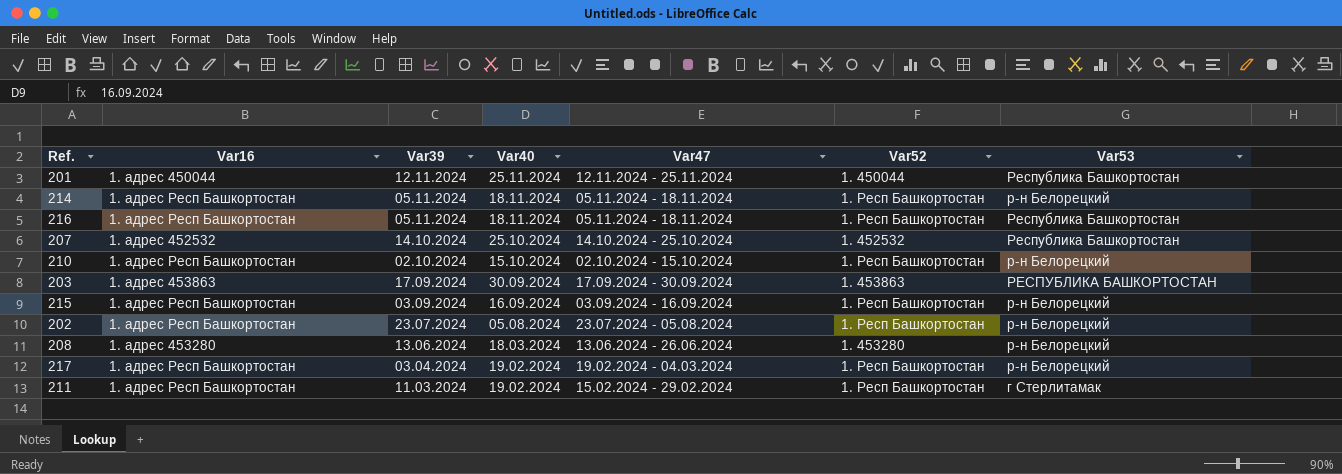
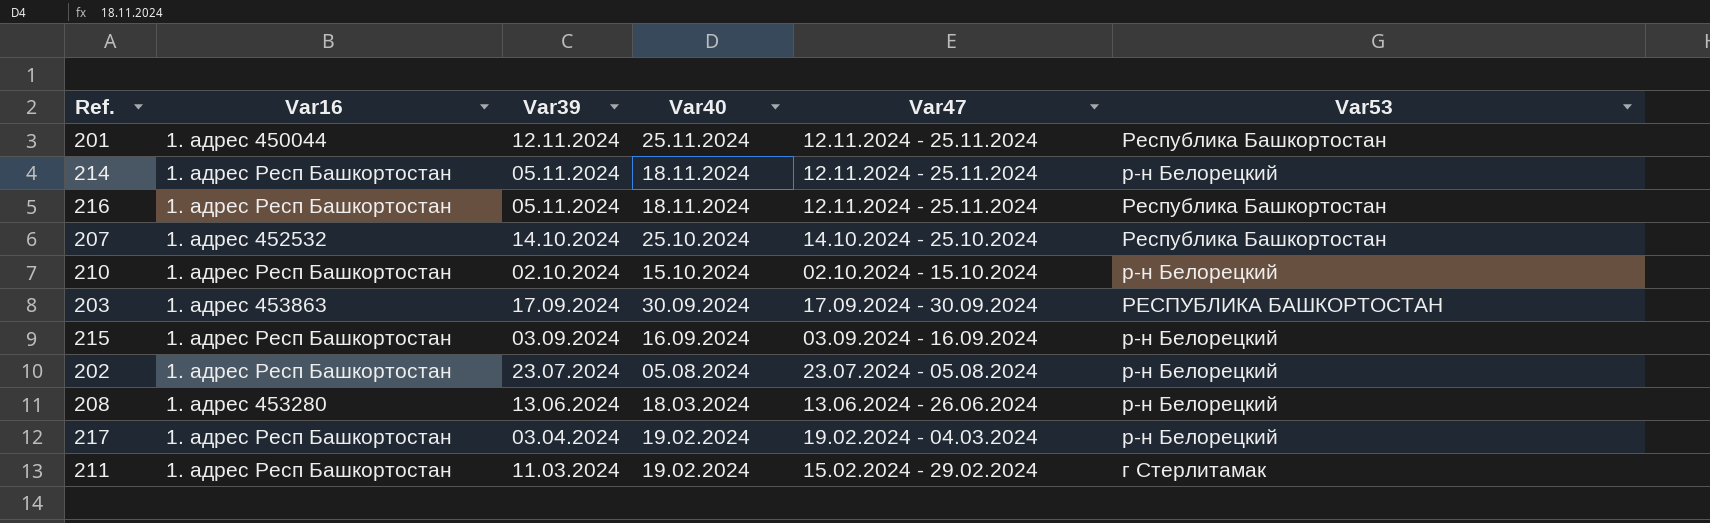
column Var52 | position: 6 -> none
214 | Var47: 05.11.2024 - 18.11.2024 -> 12.11.2024 - 25.11.2024
216 | Var47: 05.11.2024 - 18.11.2024 -> 12.11.2024 - 25.11.2024

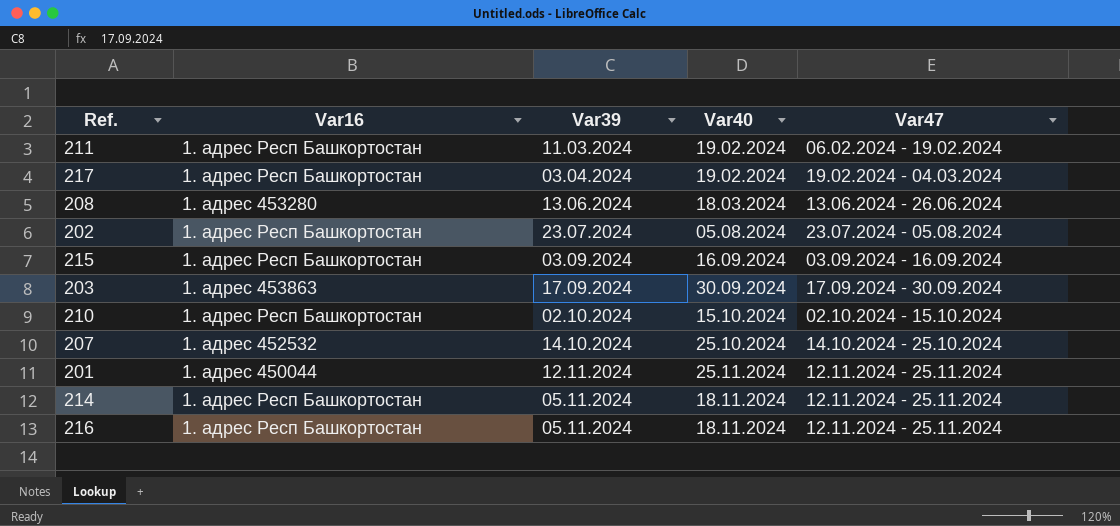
row order: Var39 descending -> Var47 ascending
column Var53 | position: 6 -> none
211 | Var47: 15.02.2024 - 29.02.2024 -> 06.02.2024 - 19.02.2024

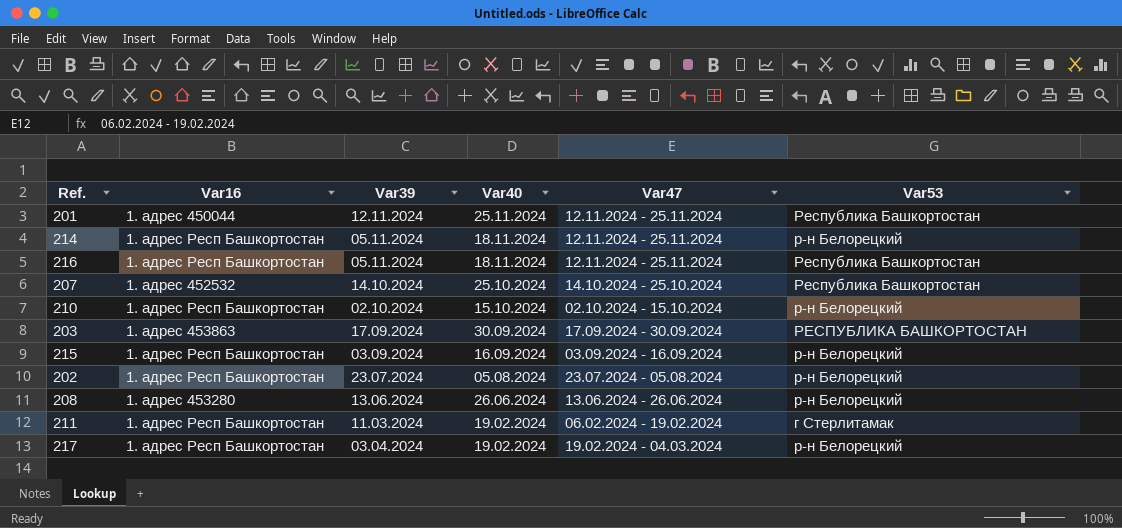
row order: Var47 ascending -> Var40 descending
column Var53 | position: none -> 6
208 | Var40: 18.03.2024 -> 26.06.2024

